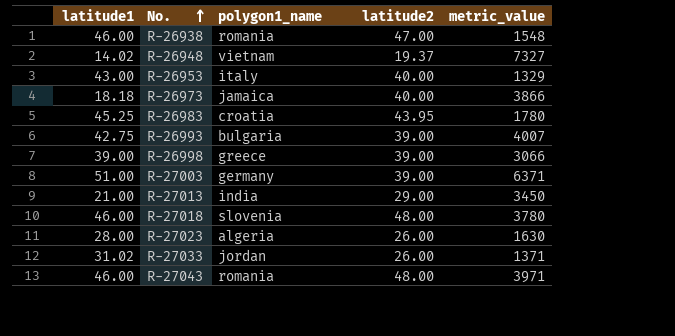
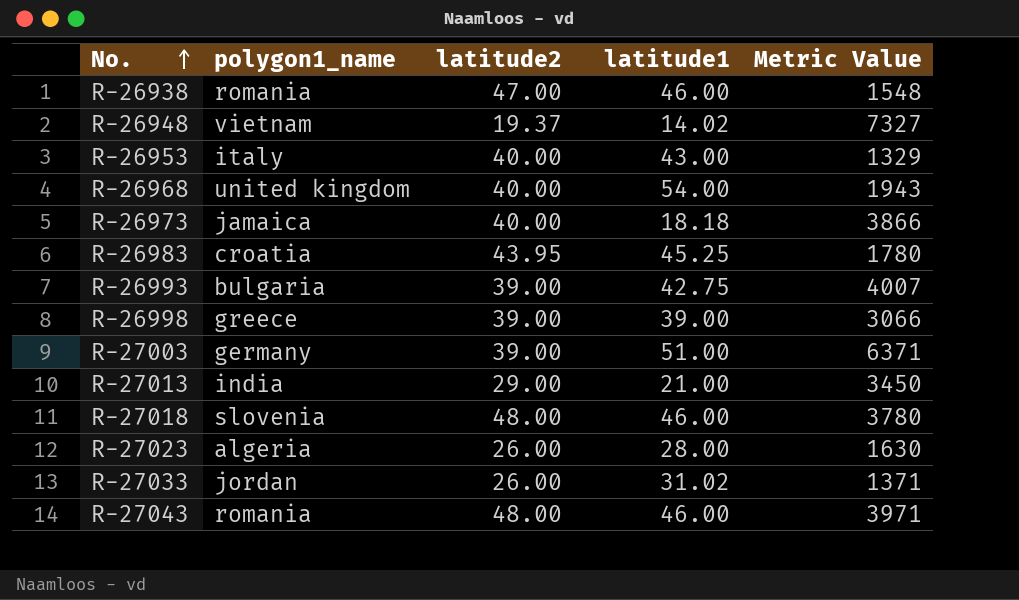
column latitude1 | position: 1 -> 4
column name: metric_value -> Metric Value
row R-26968: none -> united kingdom | 40.00 | 54.00 | 1943

